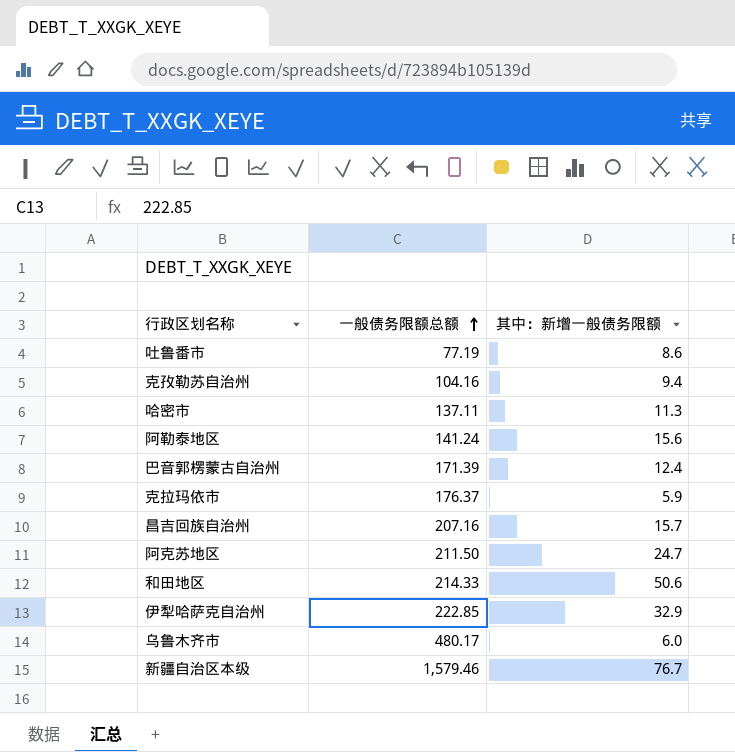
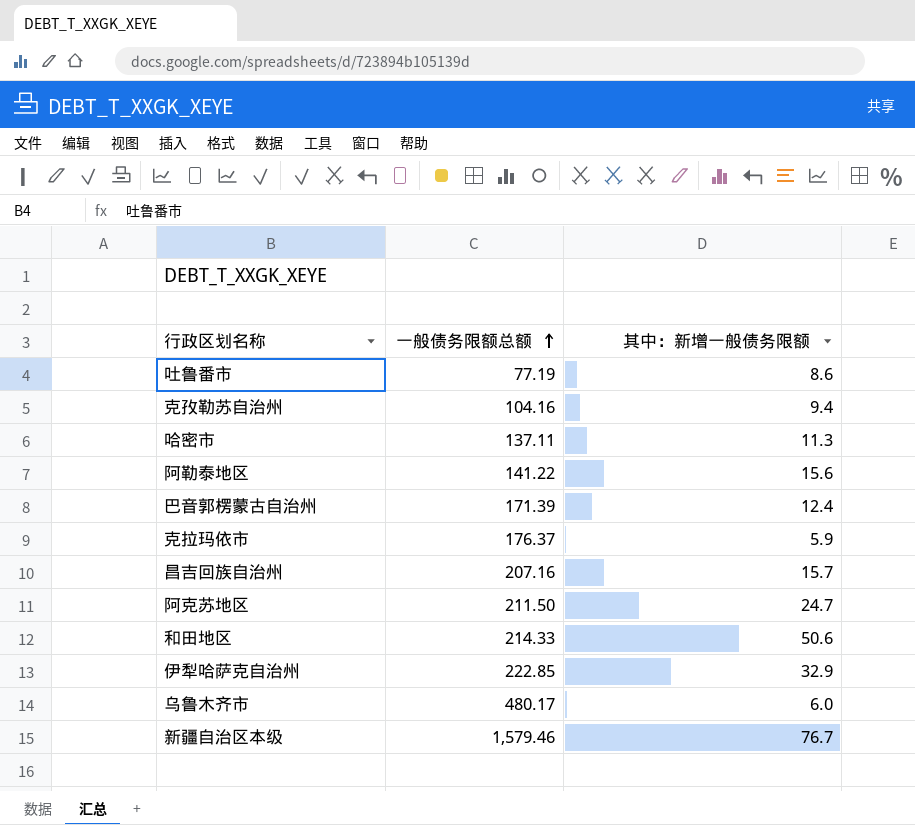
阿勒泰地区 | 一般债务限额总额: 141.24 -> 141.22

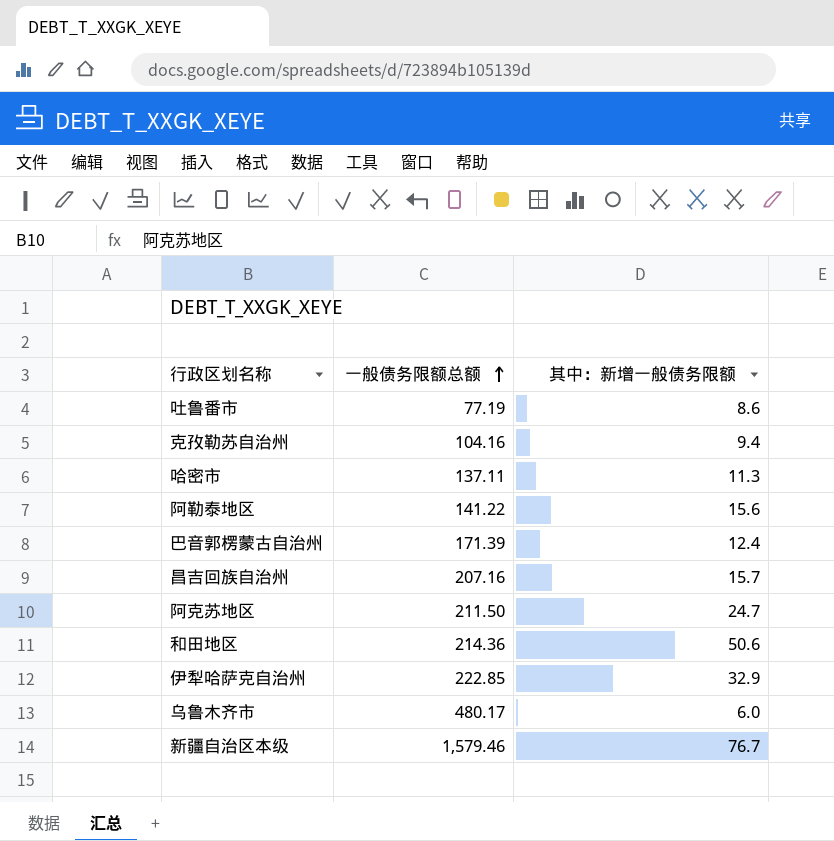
row 克拉玛依市: 176.37 | 5.9 -> none
和田地区 | 一般债务限额总额: 214.33 -> 214.36

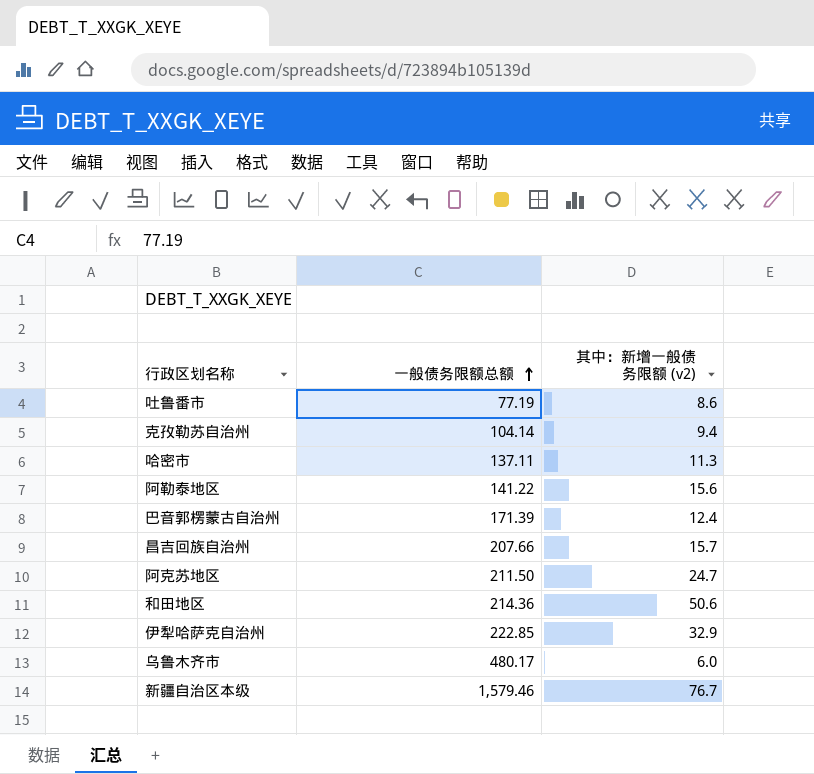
column name: 其中：新增一般债务限额 -> 其中：新增一般债务限额 (v2)
克孜勒苏自治州 | 一般债务限额总额: 104.16 -> 104.14
昌吉回族自治州 | 一般债务限额总额: 207.16 -> 207.66

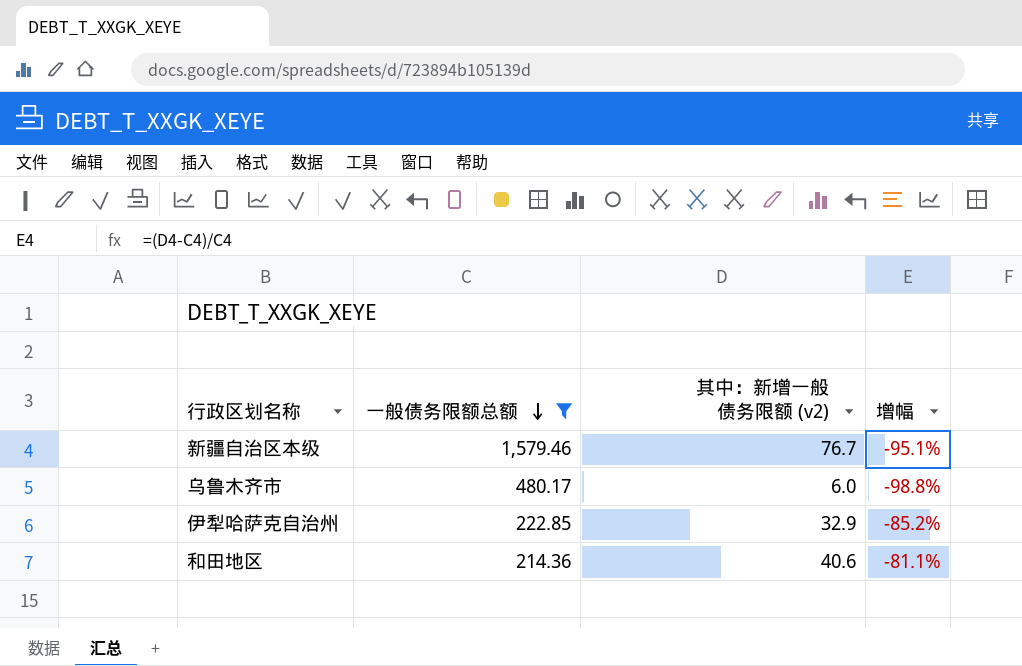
filter: none -> 一般债务限额总额 >= 214.36
row order: 一般债务限额总额 ascending -> 一般债务限额总额 descending
column 增幅 | formula: none -> ([其中：新增一般债务限额 (v2)] - [一般债务限额总额]) / [一般债务限额总额]
和田地区 | 其中：新增一般债务限额 (v2): 50.6 -> 40.6

